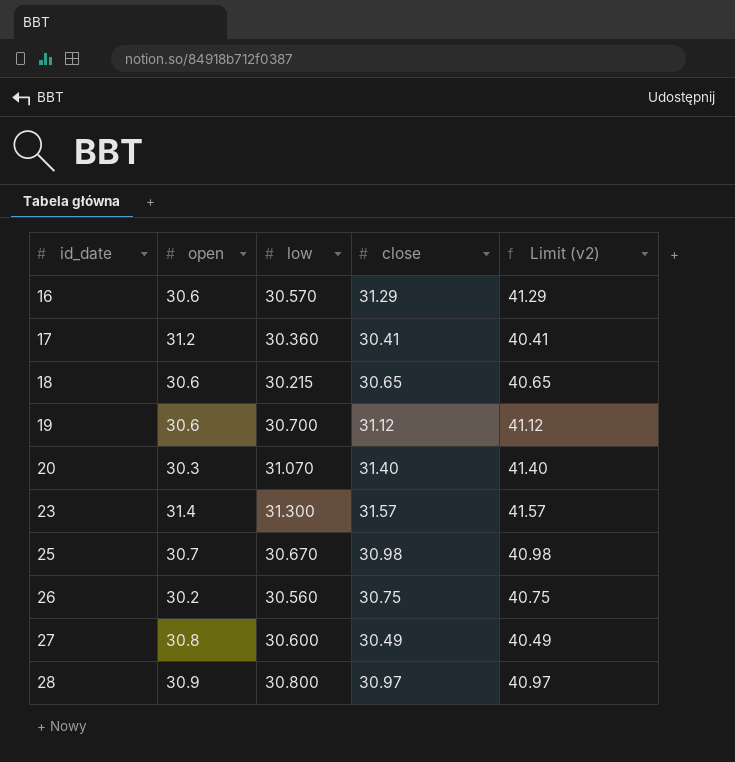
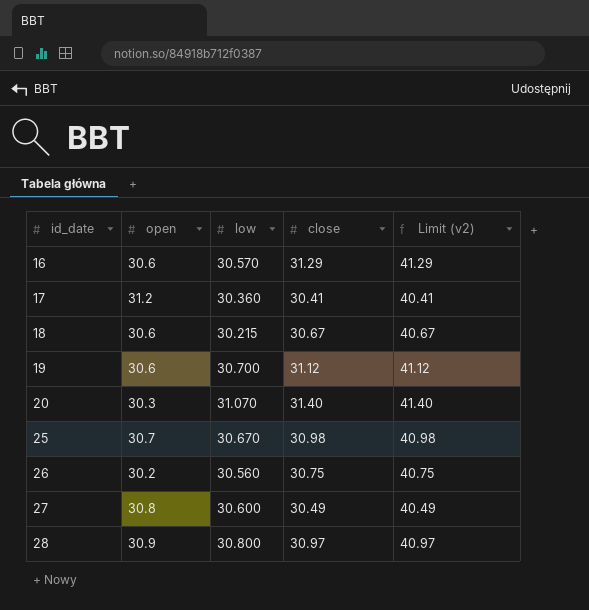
row 23: 31.4 | 31.300 | 31.57 | 41.57 -> none
18 | close: 30.65 -> 30.67
18 | Limit (v2): 40.65 -> 40.67

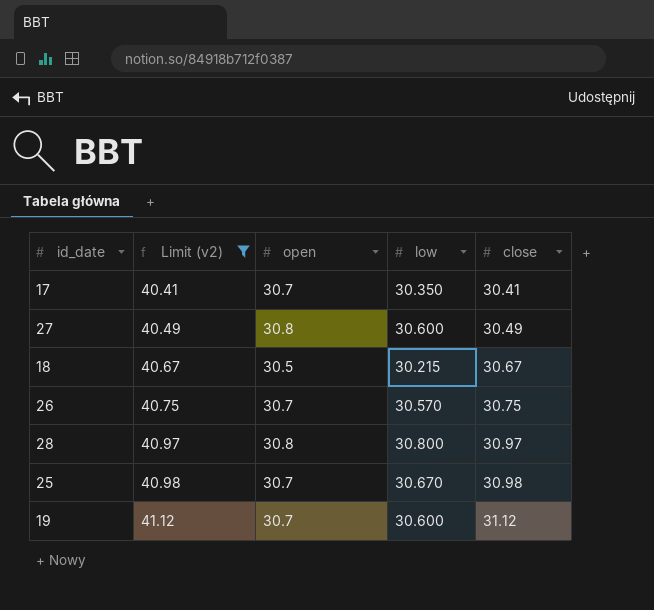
filter: none -> Limit (v2) <= 41.12
row order: id_date ascending -> Limit (v2) ascending
column Limit (v2) | position: 5 -> 2
17 | open: 31.2 -> 30.7
17 | low: 30.360 -> 30.350
18 | open: 30.6 -> 30.5
26 | open: 30.2 -> 30.7
26 | low: 30.560 -> 30.570
28 | open: 30.9 -> 30.8
19 | open: 30.6 -> 30.7
19 | low: 30.700 -> 30.600

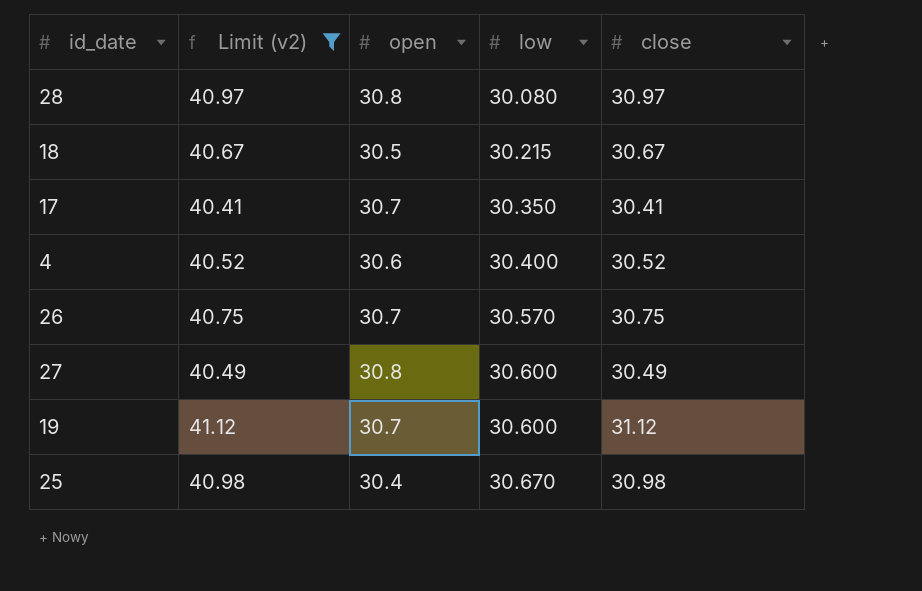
row order: Limit (v2) ascending -> low ascending
28 | low: 30.800 -> 30.080
row 4: none -> 40.52 | 30.6 | 30.400 | 30.52
25 | open: 30.7 -> 30.4

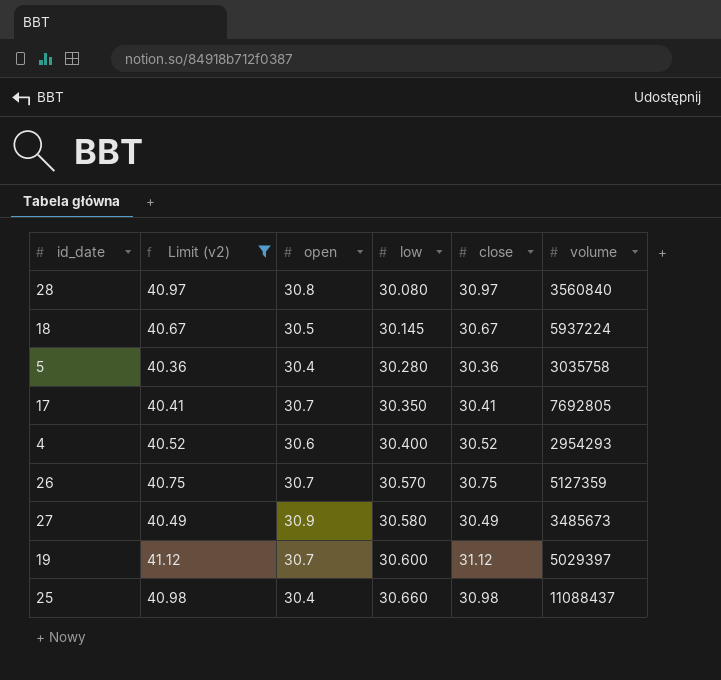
column volume | position: none -> 6
18 | low: 30.215 -> 30.145
row 5: none -> 40.36 | 30.4 | 30.280 | 30.36 | 3035758
27 | open: 30.8 -> 30.9
27 | low: 30.600 -> 30.580
25 | low: 30.670 -> 30.660

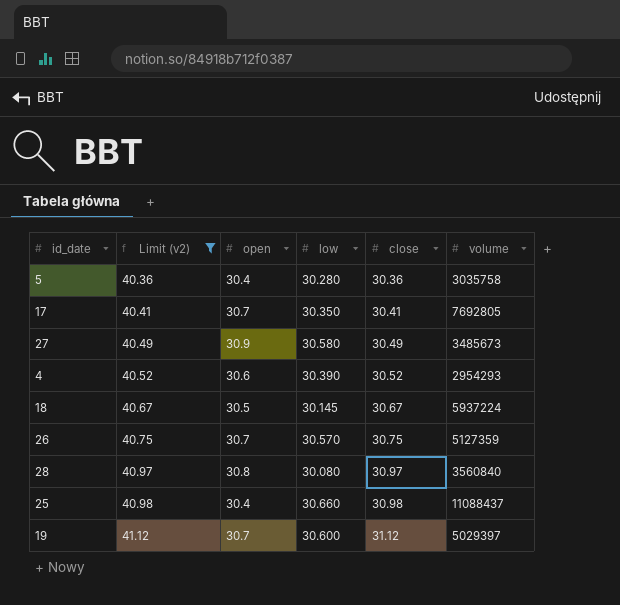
row order: low ascending -> Limit (v2) ascending
4 | low: 30.400 -> 30.390

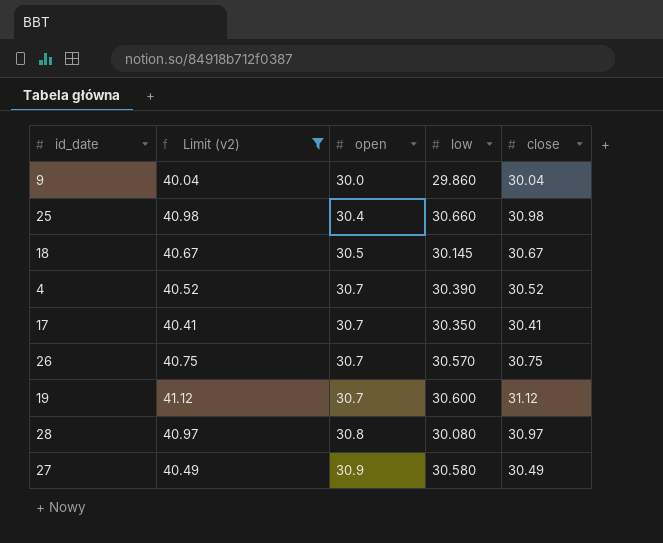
row order: Limit (v2) ascending -> open ascending
column volume | position: 6 -> none
row 5: 40.36 | 30.4 | 30.280 | 30.36 | 3035758 -> none
row 9: none -> 40.04 | 30.0 | 29.860 | 30.04
4 | open: 30.6 -> 30.7

